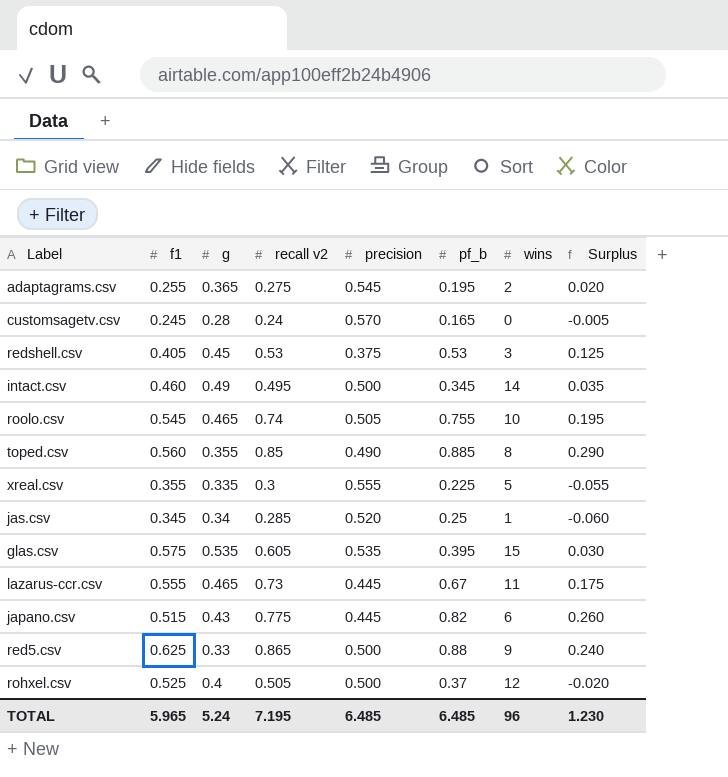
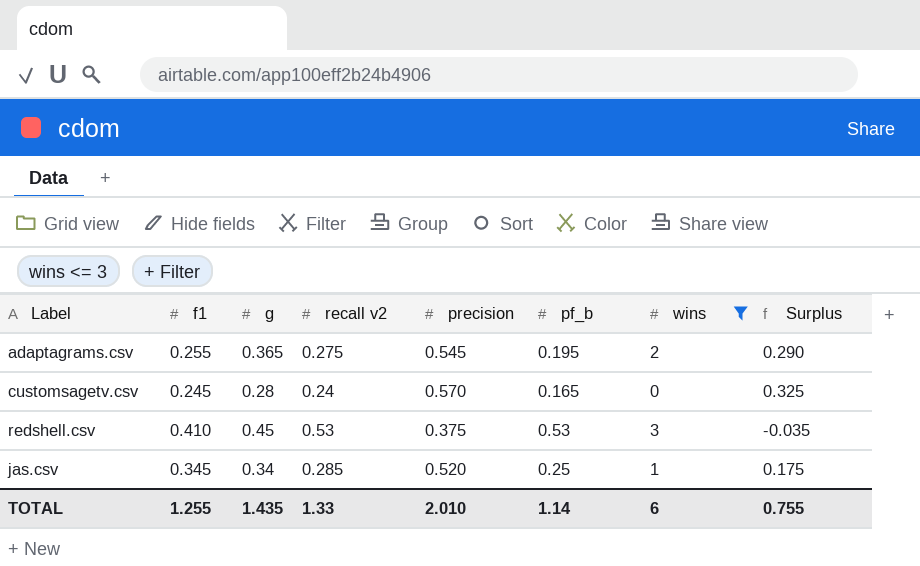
filter: none -> wins <= 3
column Surplus | formula: [recall v2] - [f1] -> [precision] - [f1]
redshell.csv | f1: 0.405 -> 0.410
TOTAL | f1: 5.965 -> 1.255
TOTAL | g: 5.24 -> 1.435
TOTAL | recall v2: 7.195 -> 1.33
TOTAL | precision: 6.485 -> 2.010
TOTAL | pf_b: 6.485 -> 1.14
TOTAL | wins: 96 -> 6
TOTAL | Surplus: 1.230 -> 0.755

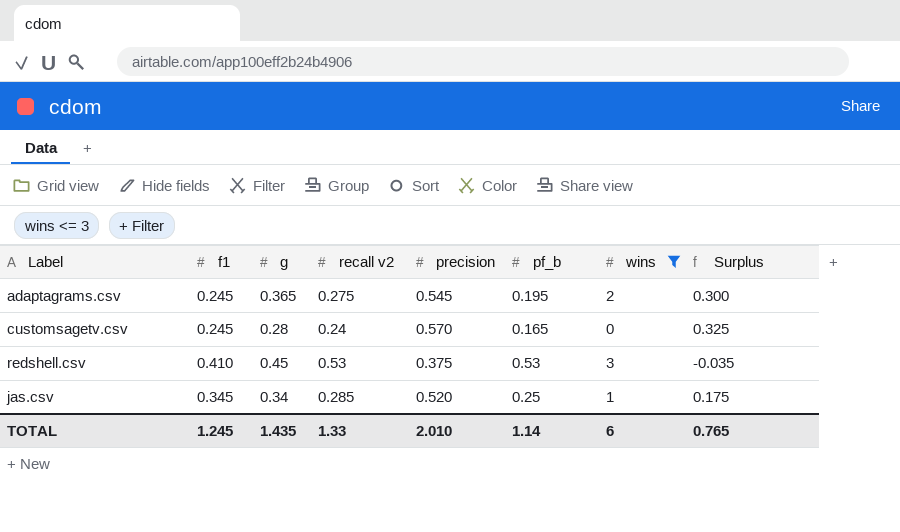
adaptagrams.csv | f1: 0.255 -> 0.245
adaptagrams.csv | Surplus: 0.290 -> 0.300
TOTAL | f1: 1.255 -> 1.245
TOTAL | Surplus: 0.755 -> 0.765

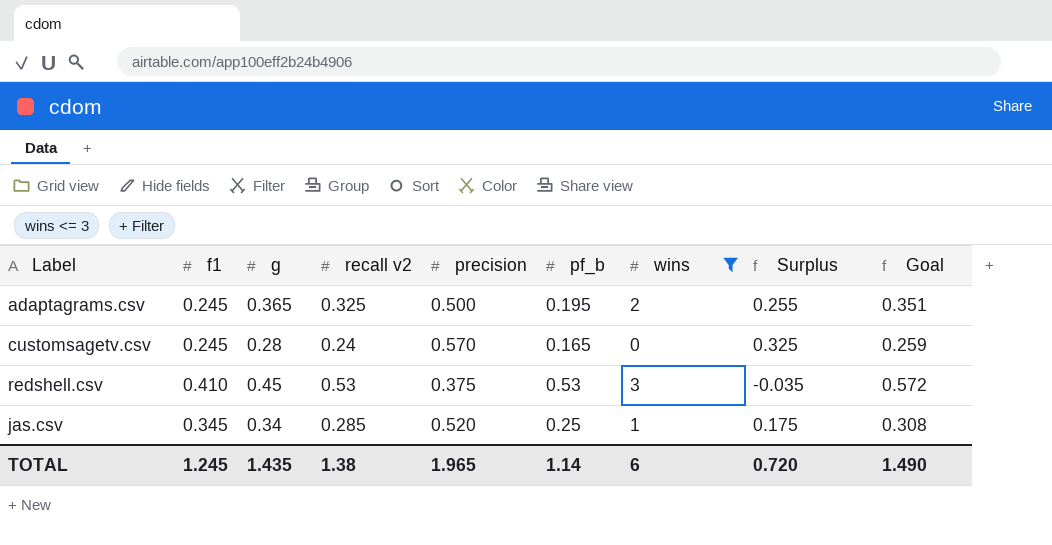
column Goal | formula: none -> [recall v2] * 1.08
adaptagrams.csv | recall v2: 0.275 -> 0.325
adaptagrams.csv | precision: 0.545 -> 0.500
adaptagrams.csv | Surplus: 0.300 -> 0.255
TOTAL | recall v2: 1.33 -> 1.38
TOTAL | precision: 2.010 -> 1.965
TOTAL | Surplus: 0.765 -> 0.720

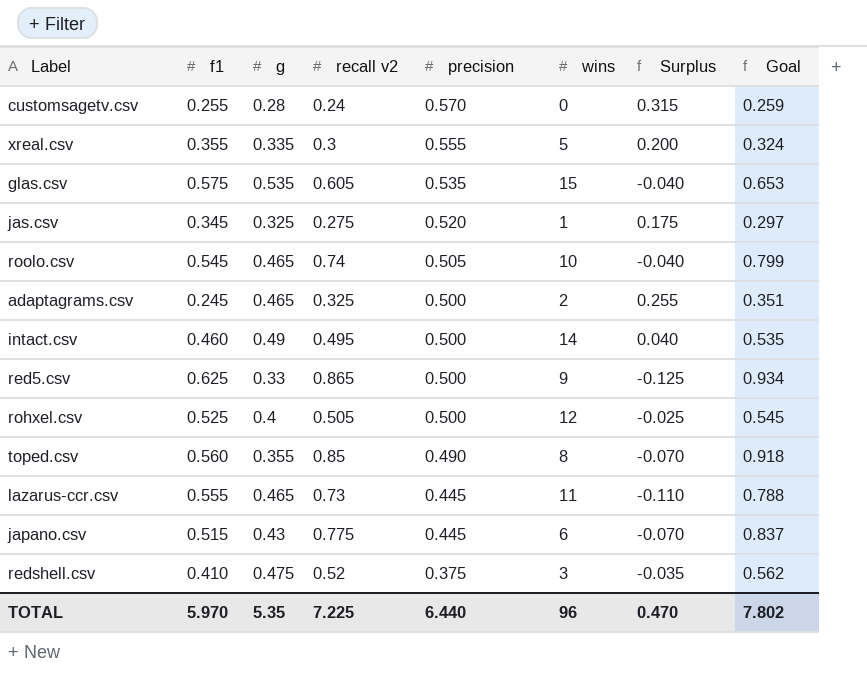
filter: wins <= 3 -> none
row order: none -> precision descending
column pf_b | position: 6 -> none
customsagetv.csv | f1: 0.245 -> 0.255
customsagetv.csv | Surplus: 0.325 -> 0.315
jas.csv | g: 0.34 -> 0.325
jas.csv | recall v2: 0.285 -> 0.275
jas.csv | Goal: 0.308 -> 0.297
adaptagrams.csv | g: 0.365 -> 0.465
redshell.csv | g: 0.45 -> 0.475
redshell.csv | recall v2: 0.53 -> 0.52
redshell.csv | Goal: 0.572 -> 0.562
TOTAL | f1: 1.245 -> 5.970
TOTAL | g: 1.435 -> 5.35
TOTAL | recall v2: 1.38 -> 7.225
TOTAL | precision: 1.965 -> 6.440
TOTAL | wins: 6 -> 96
TOTAL | Surplus: 0.720 -> 0.470
TOTAL | Goal: 1.490 -> 7.802

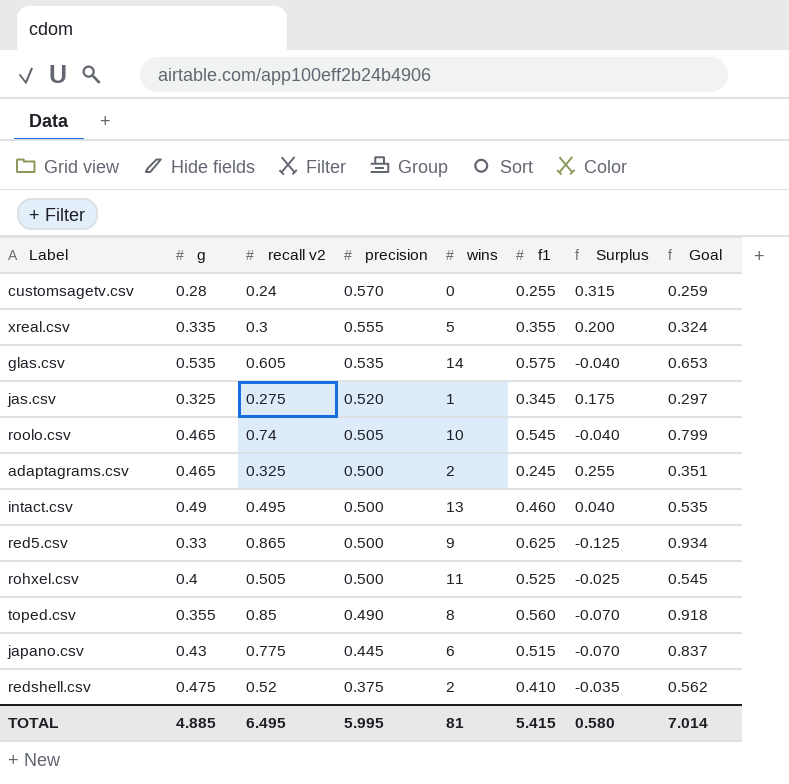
column f1 | position: 2 -> 6
row lazarus-ccr.csv: 0.555 | 0.465 | 0.73 | 0.445 | 11 | -0.110 | 0.788 -> none
glas.csv | wins: 15 -> 14
intact.csv | wins: 14 -> 13
rohxel.csv | wins: 12 -> 11
redshell.csv | wins: 3 -> 2
TOTAL | g: 5.35 -> 4.885
TOTAL | recall v2: 7.225 -> 6.495
TOTAL | precision: 6.440 -> 5.995
TOTAL | wins: 96 -> 81
TOTAL | f1: 5.970 -> 5.415
TOTAL | Surplus: 0.470 -> 0.580
TOTAL | Goal: 7.802 -> 7.014

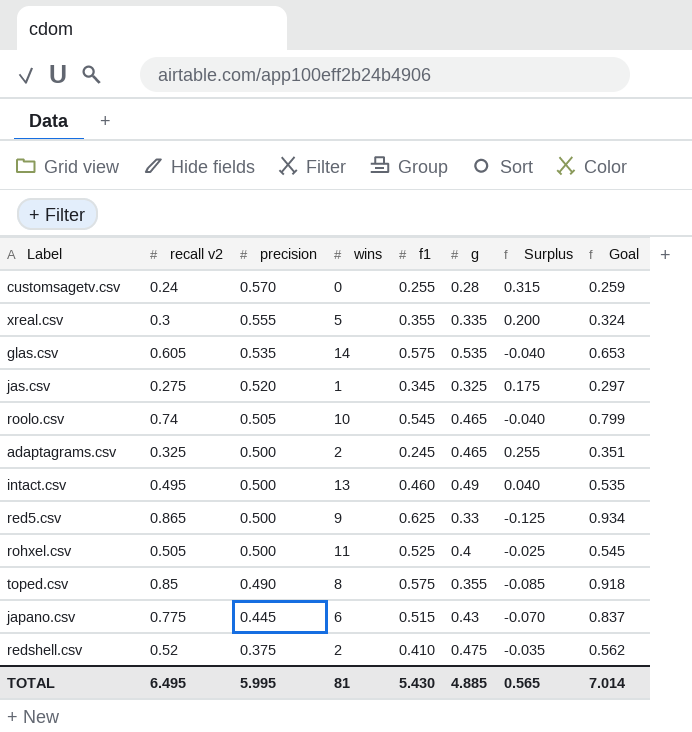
column g | position: 2 -> 6
toped.csv | f1: 0.560 -> 0.575
toped.csv | Surplus: -0.070 -> -0.085
TOTAL | f1: 5.415 -> 5.430
TOTAL | Surplus: 0.580 -> 0.565

